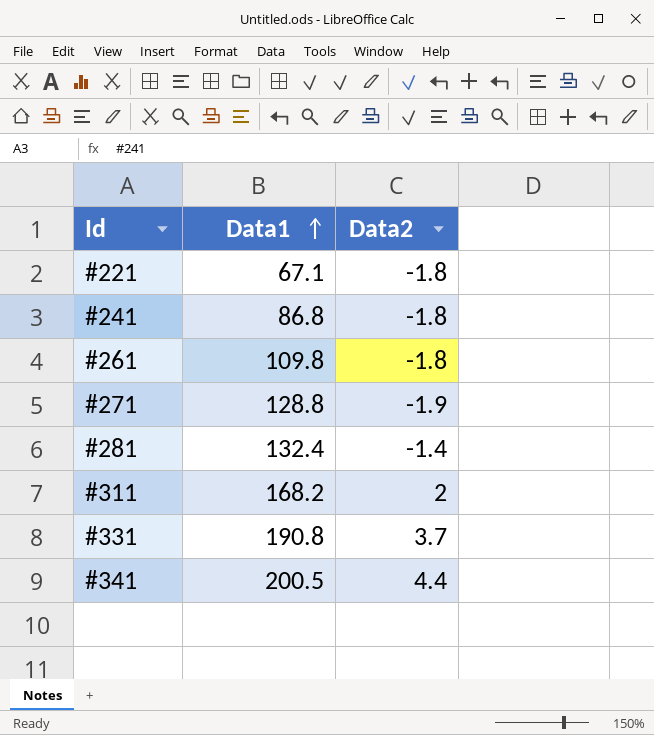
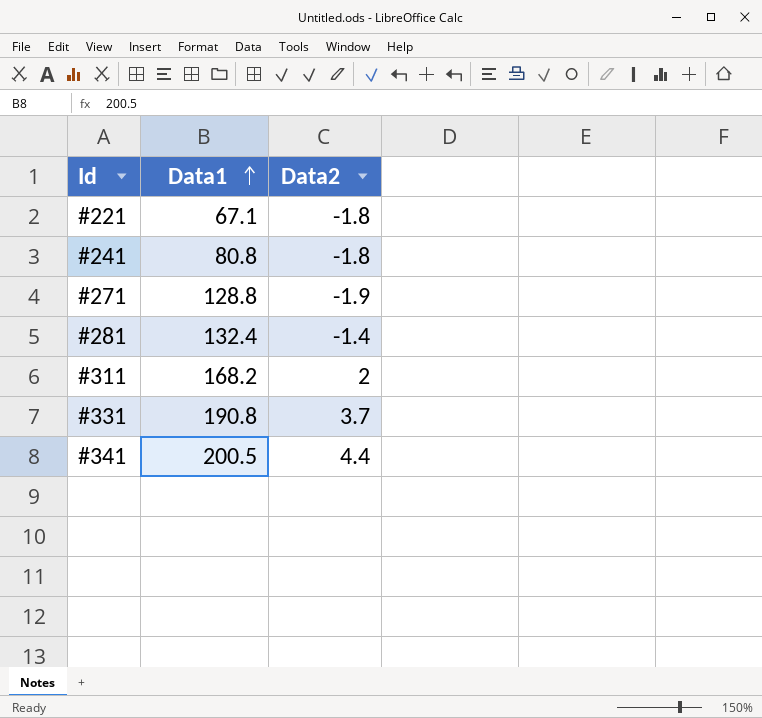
row #261: 109.8 | -1.8 -> none
#241 | Data1: 86.8 -> 80.8

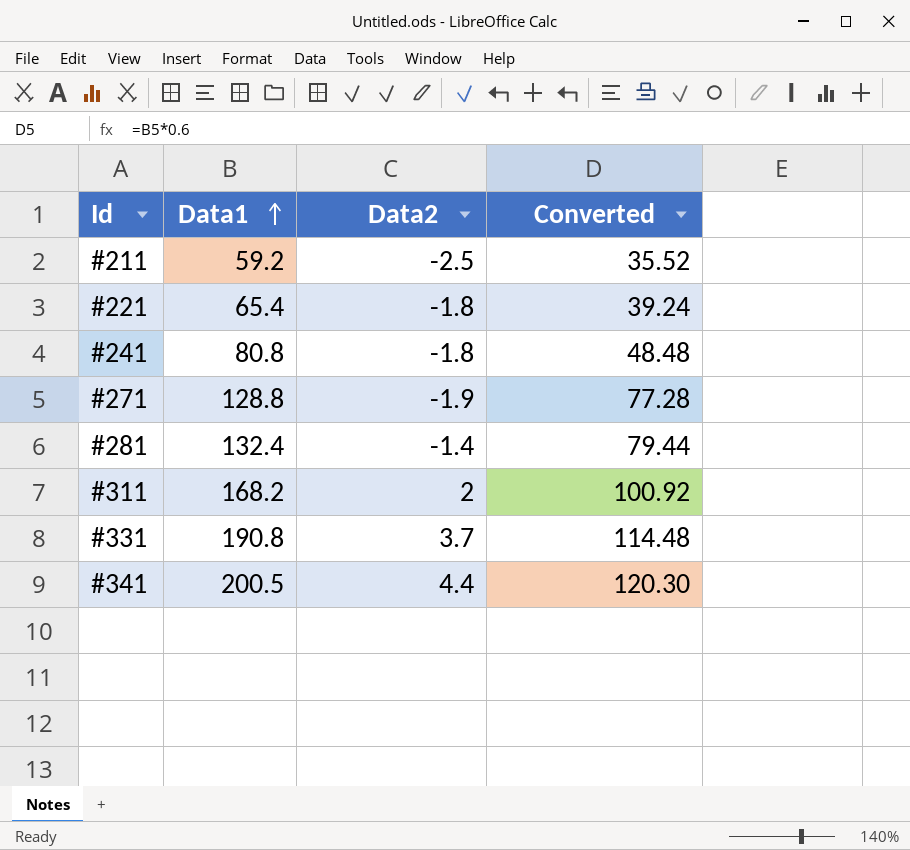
column Converted | formula: none -> [Data1] * 0.6
row #211: none -> 59.2 | -2.5 | 35.52
#221 | Data1: 67.1 -> 65.4

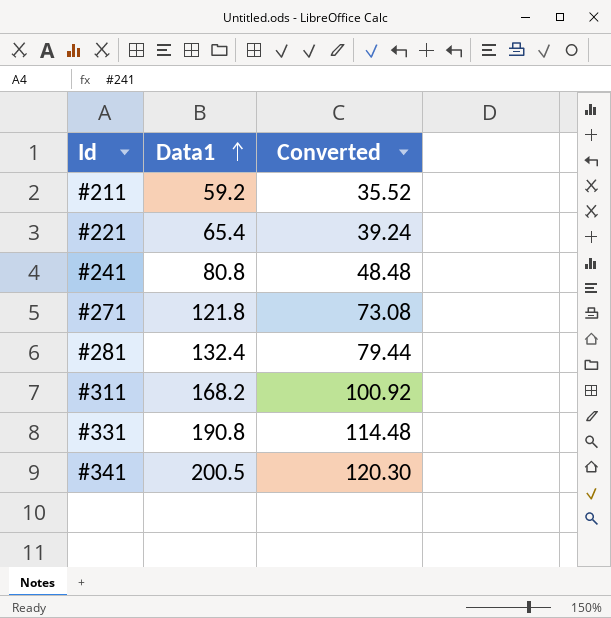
column Data2 | position: 3 -> none
#271 | Data1: 128.8 -> 121.8
#271 | Converted: 77.28 -> 73.08

